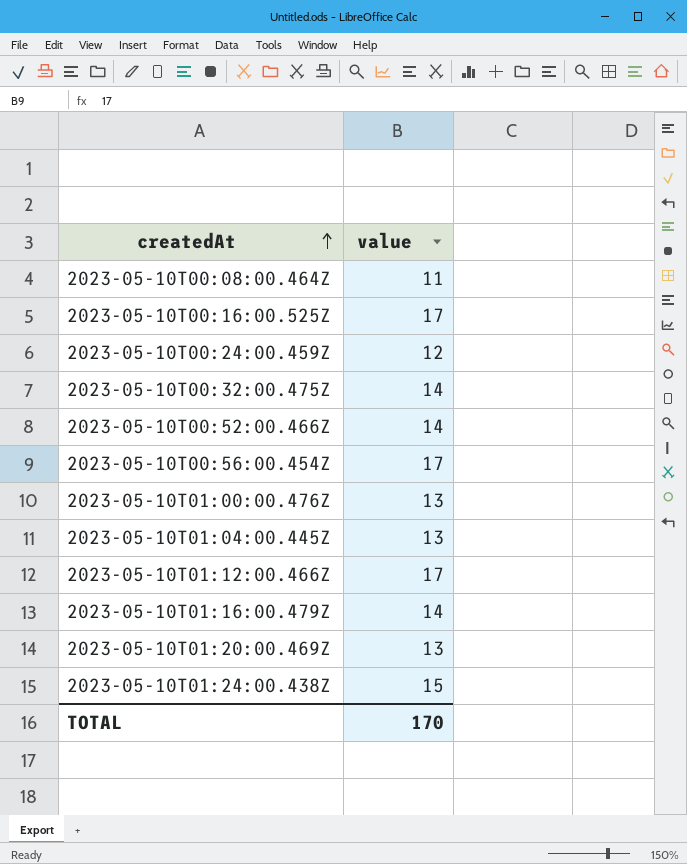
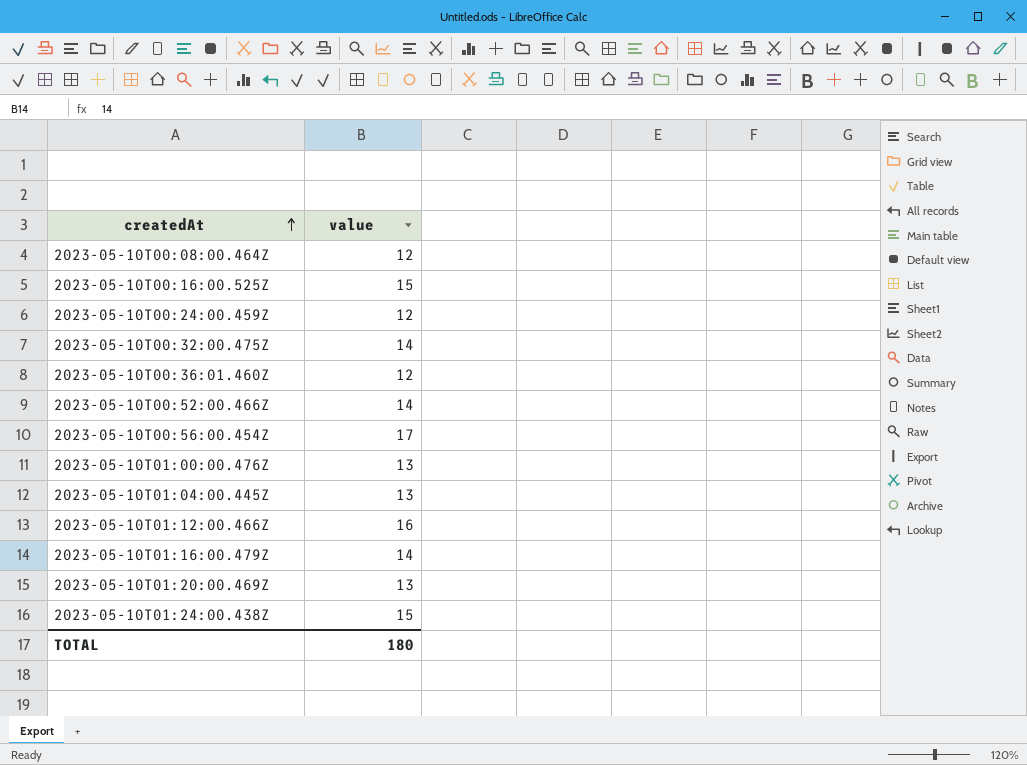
2023-05-10T00:08:00.464Z | value: 11 -> 12
2023-05-10T00:16:00.525Z | value: 17 -> 15
row 2023-05-10T00:36:01.460Z: none -> 12
2023-05-10T01:12:00.466Z | value: 17 -> 16
TOTAL | value: 170 -> 180

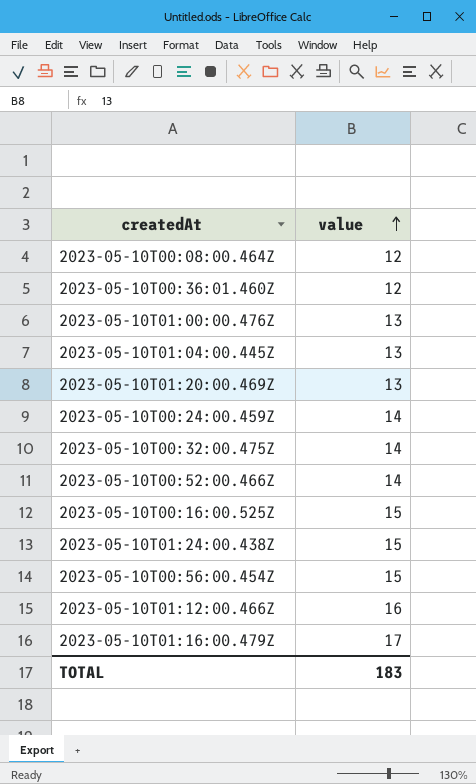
row order: createdAt ascending -> value ascending
2023-05-10T00:24:00.459Z | value: 12 -> 14
2023-05-10T00:56:00.454Z | value: 17 -> 15
2023-05-10T01:16:00.479Z | value: 14 -> 17
TOTAL | value: 180 -> 183

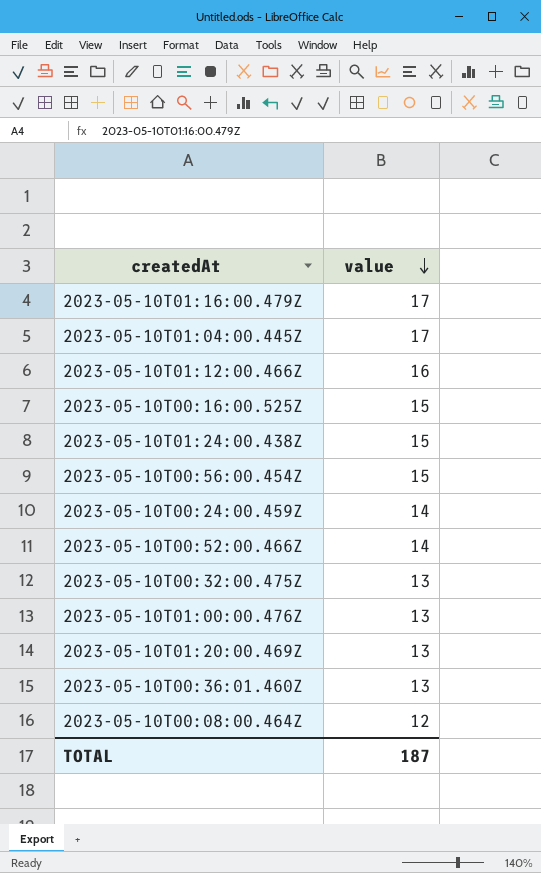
row order: value ascending -> value descending
2023-05-10T01:04:00.445Z | value: 13 -> 17
2023-05-10T00:32:00.475Z | value: 14 -> 13
2023-05-10T00:36:01.460Z | value: 12 -> 13
TOTAL | value: 183 -> 187

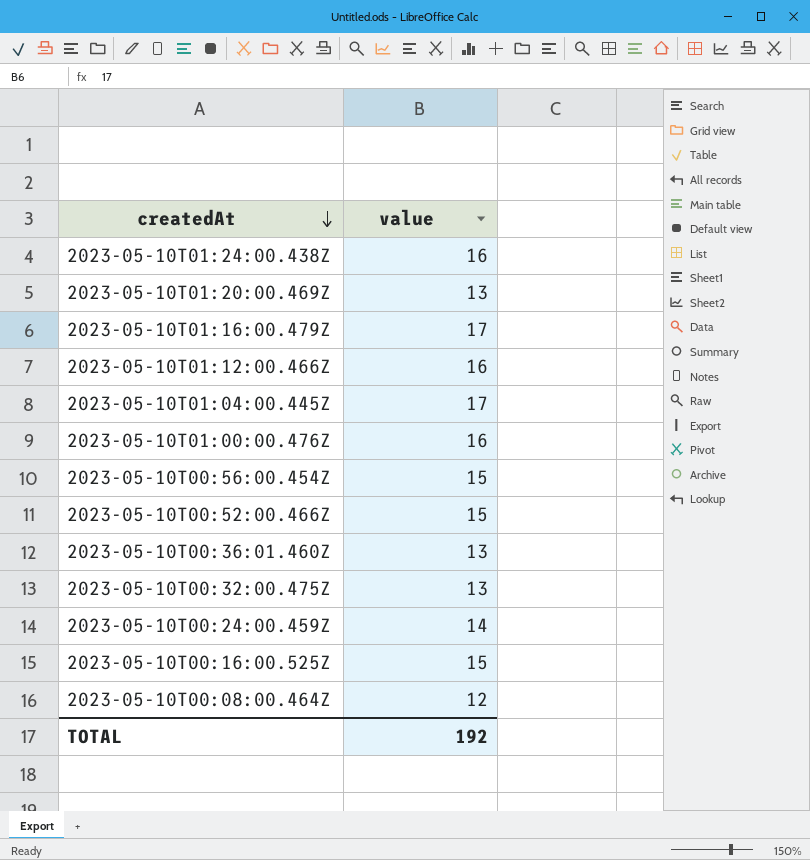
row order: value descending -> createdAt descending
2023-05-10T01:24:00.438Z | value: 15 -> 16
2023-05-10T01:00:00.476Z | value: 13 -> 16
2023-05-10T00:52:00.466Z | value: 14 -> 15
TOTAL | value: 187 -> 192

